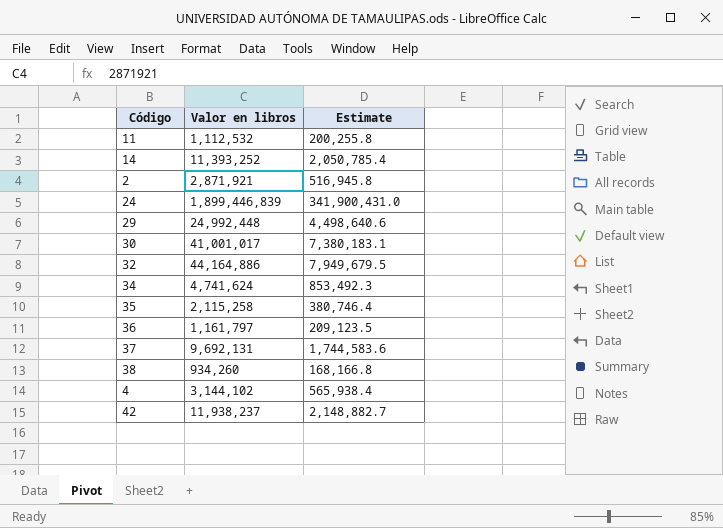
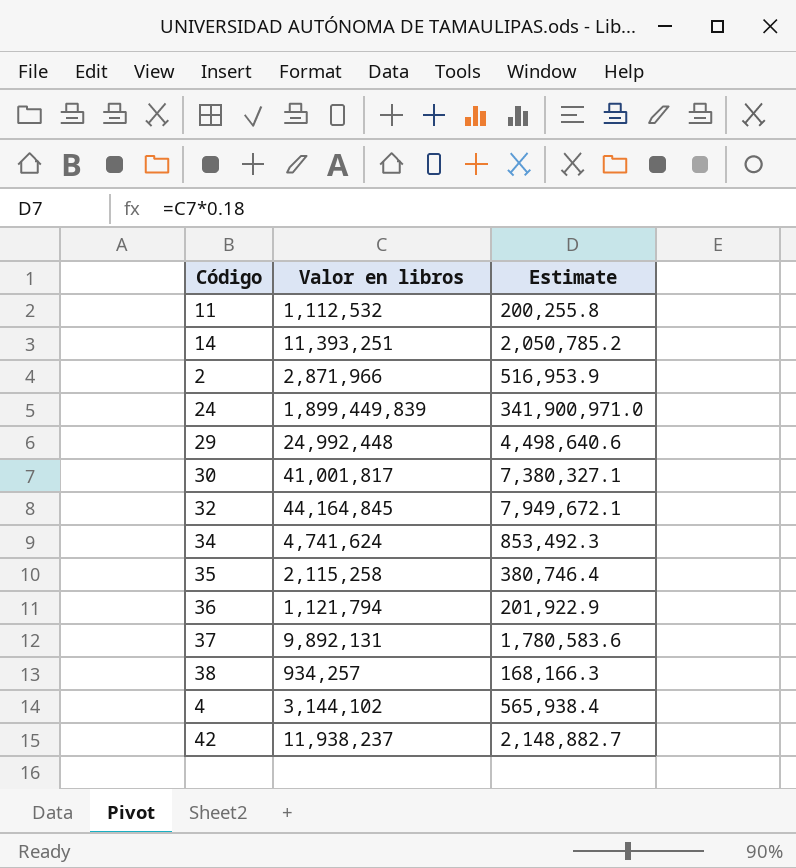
14 | Valor en libros: 11,393,252 -> 11,393,251
14 | Estimate: 2,050,785.4 -> 2,050,785.2
2 | Valor en libros: 2,871,921 -> 2,871,966
2 | Estimate: 516,945.8 -> 516,953.9
24 | Valor en libros: 1,899,446,839 -> 1,899,449,839
24 | Estimate: 341,900,431.0 -> 341,900,971.0
30 | Valor en libros: 41,001,017 -> 41,001,817
30 | Estimate: 7,380,183.1 -> 7,380,327.1
32 | Valor en libros: 44,164,886 -> 44,164,845
32 | Estimate: 7,949,679.5 -> 7,949,672.1
36 | Valor en libros: 1,161,797 -> 1,121,794
36 | Estimate: 209,123.5 -> 201,922.9
37 | Valor en libros: 9,692,131 -> 9,892,131
37 | Estimate: 1,744,583.6 -> 1,780,583.6
38 | Valor en libros: 934,260 -> 934,257
38 | Estimate: 168,166.8 -> 168,166.3

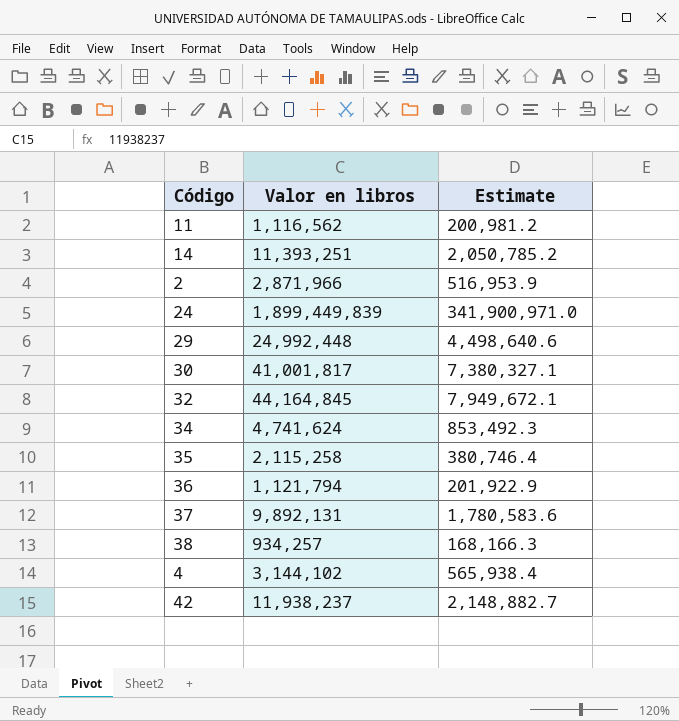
11 | Valor en libros: 1,112,532 -> 1,116,562
11 | Estimate: 200,255.8 -> 200,981.2

